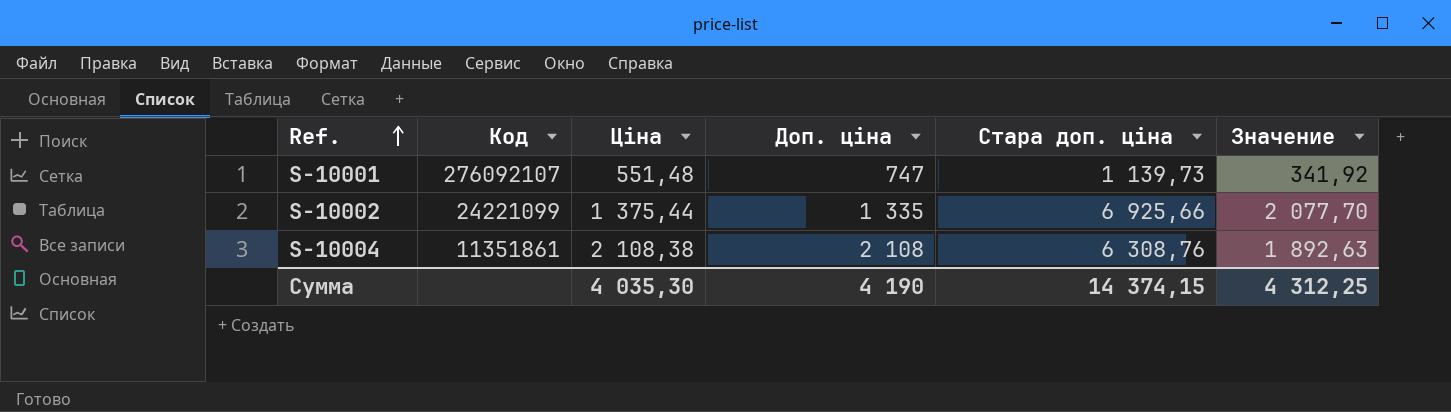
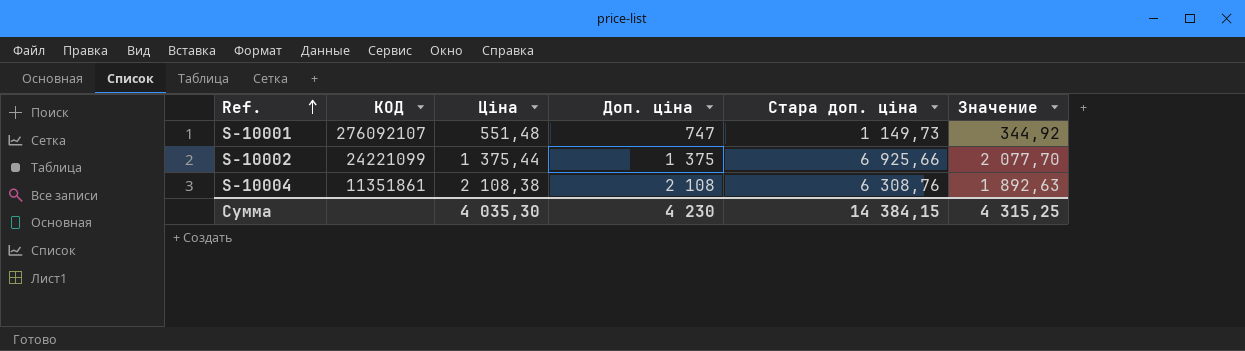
column name: Код -> КОД
S-10001 | Стара доп. ціна: 1 139,73 -> 1 149,73
S-10001 | Значение: 341,92 -> 344,92
S-10002 | Доп. ціна: 1 335 -> 1 375
Сумма | Доп. ціна: 4 190 -> 4 230
Сумма | Стара доп. ціна: 14 374,15 -> 14 384,15
Сумма | Значение: 4 312,25 -> 4 315,25

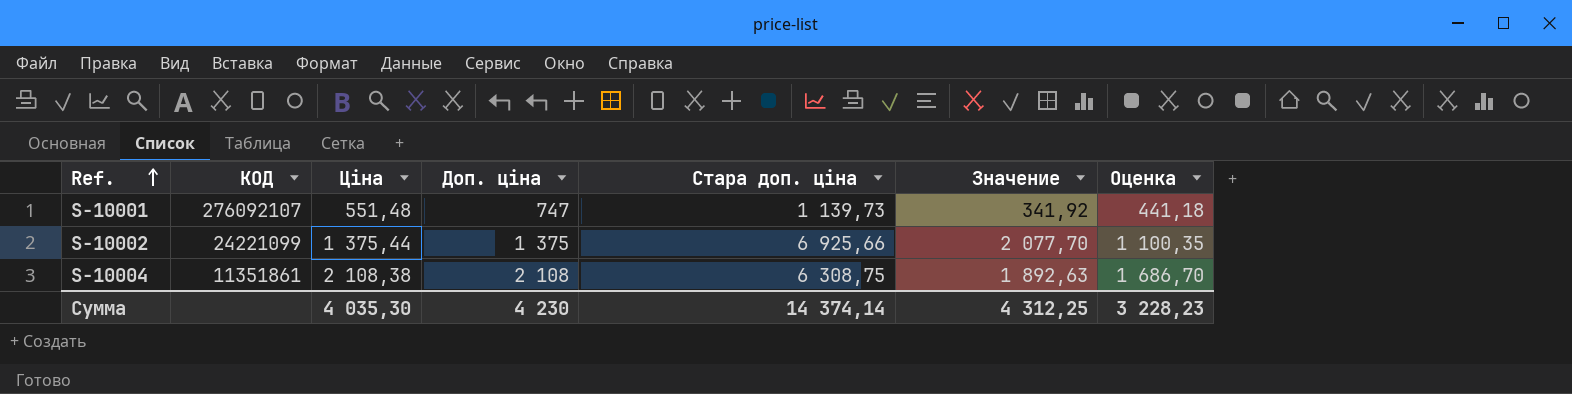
column Оценка | formula: none -> [Ціна] * 0,8
S-10001 | Стара доп. ціна: 1 149,73 -> 1 139,73
S-10001 | Значение: 344,92 -> 341,92
S-10004 | Стара доп. ціна: 6 308,76 -> 6 308,75
Сумма | Стара доп. ціна: 14 384,15 -> 14 374,14
Сумма | Значение: 4 315,25 -> 4 312,25

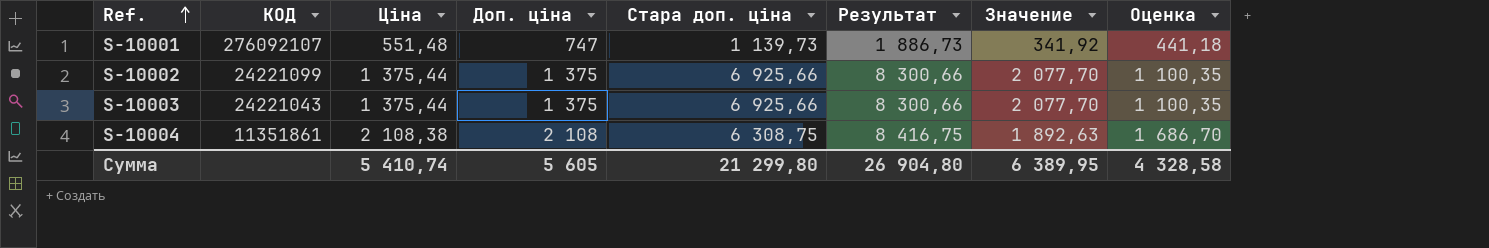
column Результат | formula: none -> [Доп. ціна] + [Стара доп. ціна]
row S-10003: none -> 24221043 | 1 375,44 | 1 375 | 6 925,66 | 8 300,66 | 2 077,70 | 1 100,35
Сумма | Ціна: 4 035,30 -> 5 410,74
Сумма | Доп. ціна: 4 230 -> 5 605
Сумма | Стара доп. ціна: 14 374,14 -> 21 299,80
Сумма | Значение: 4 312,25 -> 6 389,95
Сумма | Оценка: 3 228,23 -> 4 328,58

